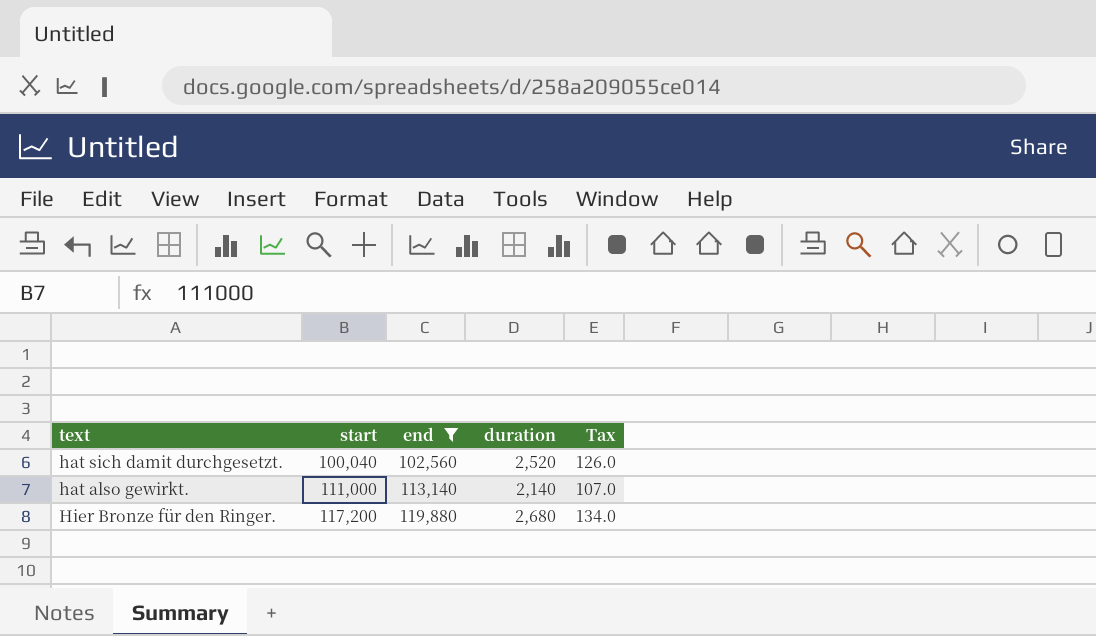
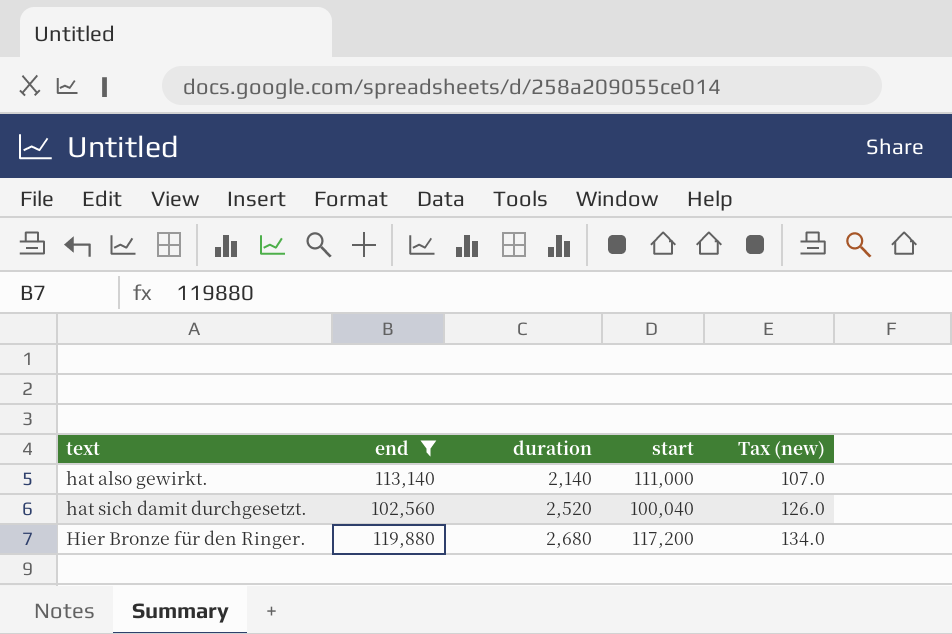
row order: start ascending -> text ascending
column start | position: 2 -> 4
column name: Tax -> Tax (new)

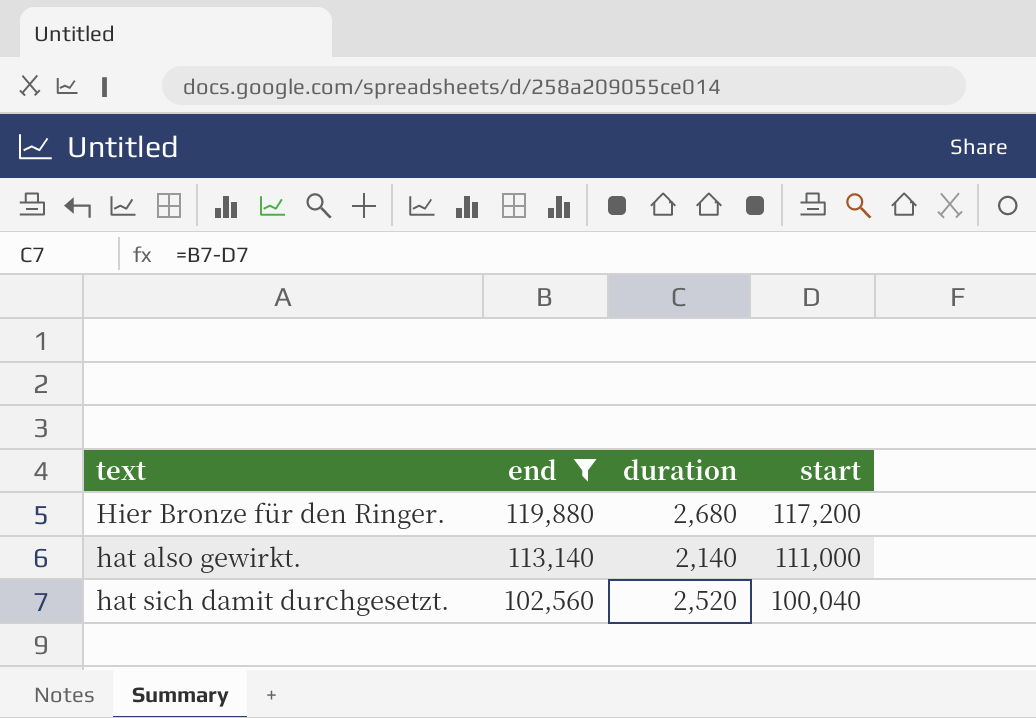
row order: text ascending -> end descending
column Tax (new) | formula: [duration] * 0.05 -> none

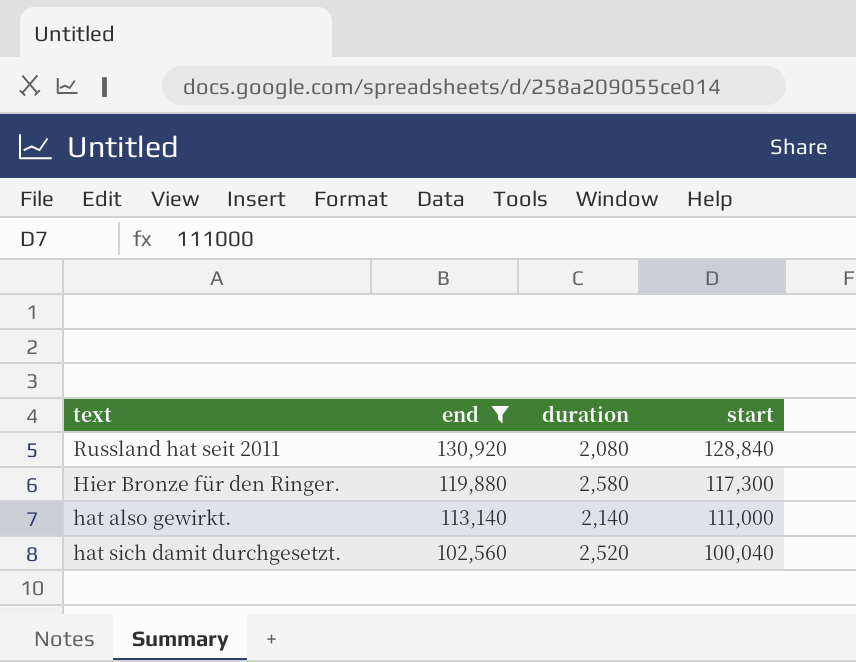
row Russland hat seit 2011: none -> 130,920 | 2,080 | 128,840
Hier Bronze für den Ringer. | duration: 2,680 -> 2,580
Hier Bronze für den Ringer. | start: 117,200 -> 117,300

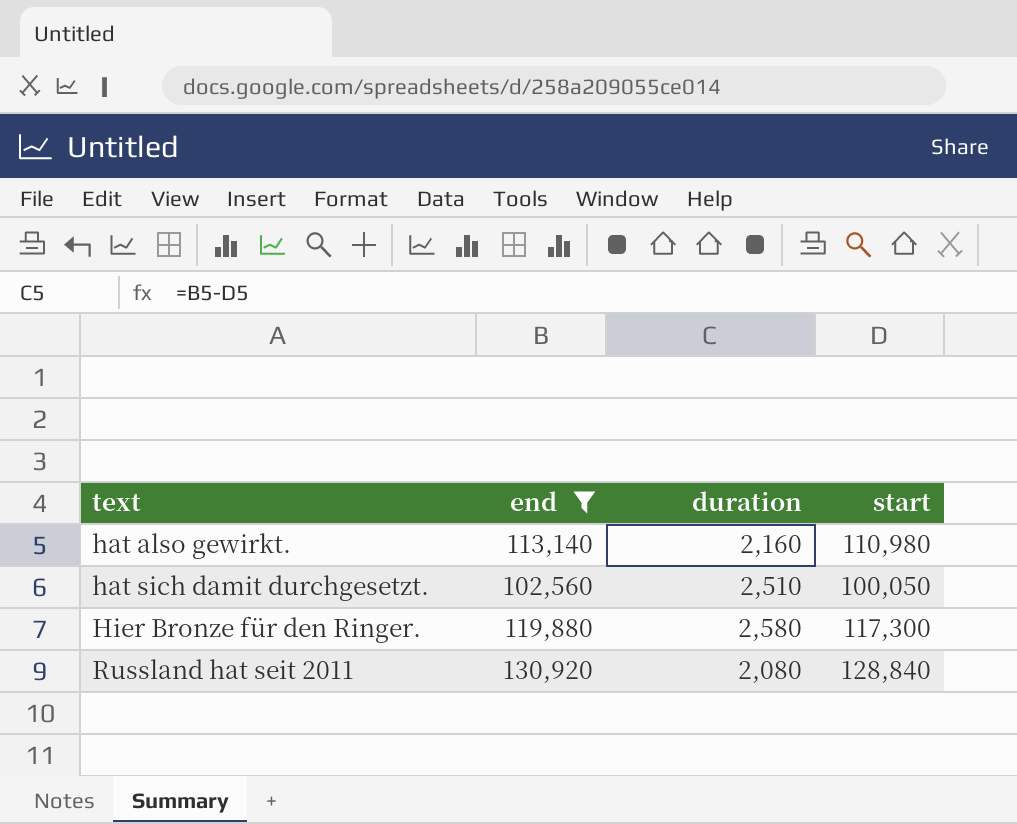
row order: end descending -> text ascending
hat also gewirkt. | duration: 2,140 -> 2,160
hat also gewirkt. | start: 111,000 -> 110,980
hat sich damit durchgesetzt. | duration: 2,520 -> 2,510
hat sich damit durchgesetzt. | start: 100,040 -> 100,050

